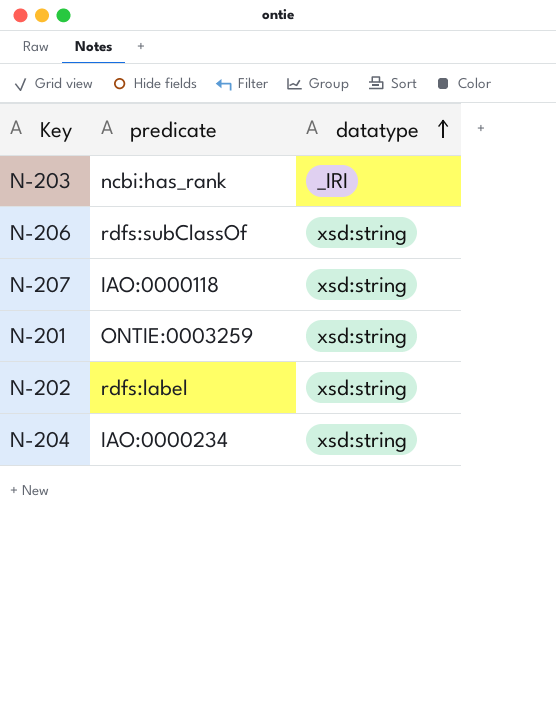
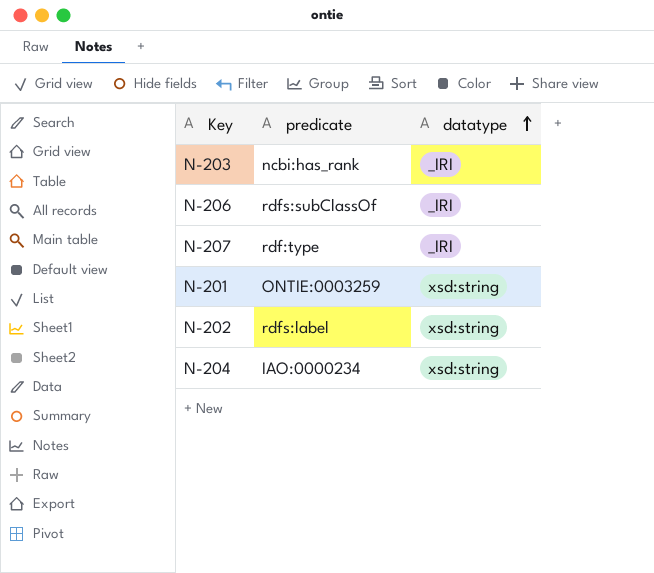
N-206 | datatype: xsd:string -> _IRI
N-207 | predicate: IAO:0000118 -> rdf:type
N-207 | datatype: xsd:string -> _IRI

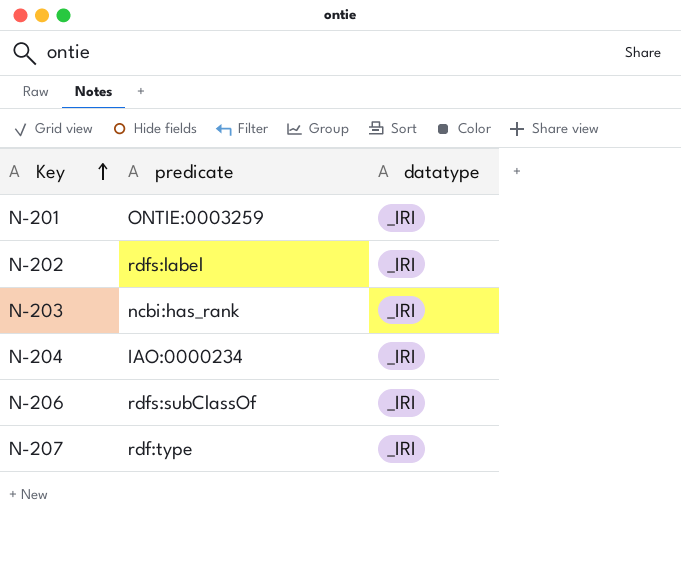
row order: datatype ascending -> Key ascending
N-201 | datatype: xsd:string -> _IRI
N-202 | datatype: xsd:string -> _IRI
N-204 | datatype: xsd:string -> _IRI

